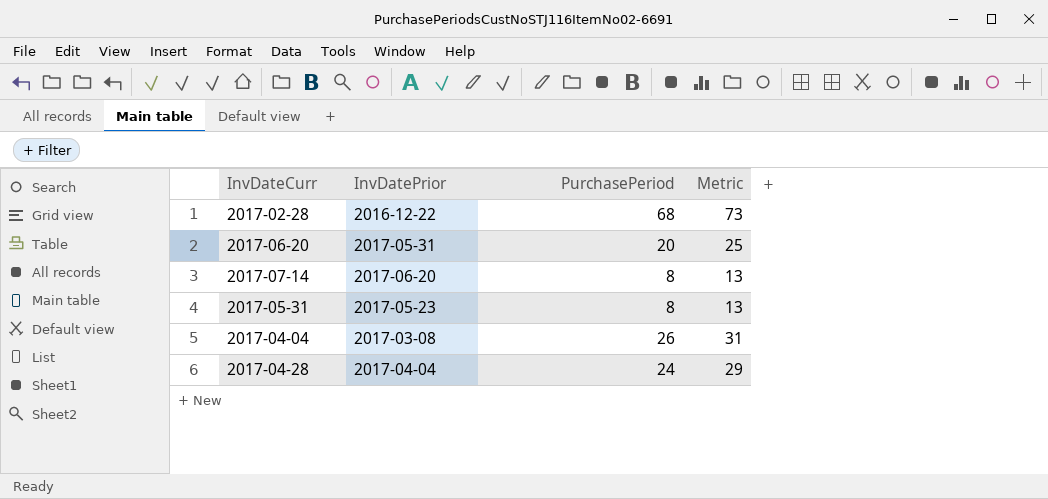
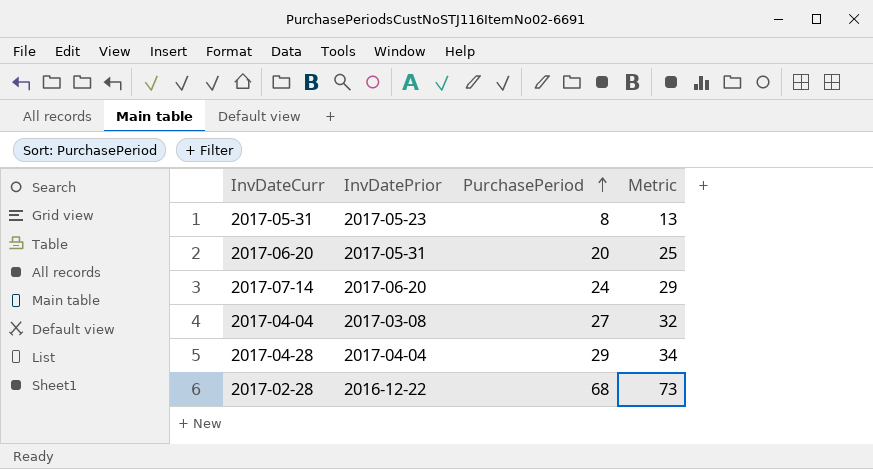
row order: none -> PurchasePeriod ascending
2017-07-14 | PurchasePeriod: 8 -> 24
2017-07-14 | Metric: 13 -> 29
2017-04-04 | PurchasePeriod: 26 -> 27
2017-04-04 | Metric: 31 -> 32
2017-04-28 | PurchasePeriod: 24 -> 29
2017-04-28 | Metric: 29 -> 34

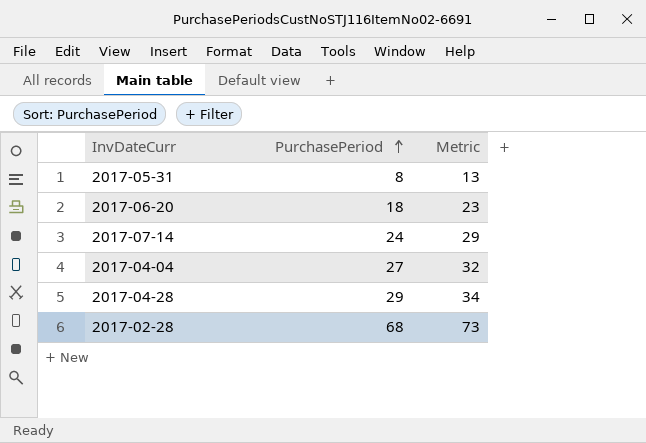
column InvDatePrior | position: 2 -> none
2017-06-20 | PurchasePeriod: 20 -> 18
2017-06-20 | Metric: 25 -> 23

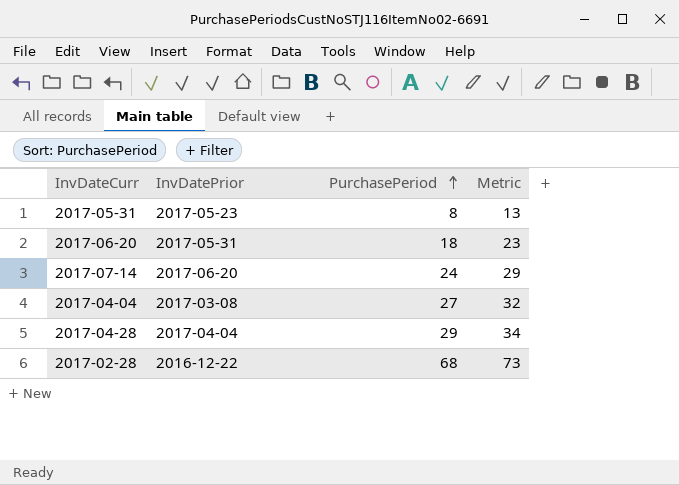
column InvDatePrior | position: none -> 2

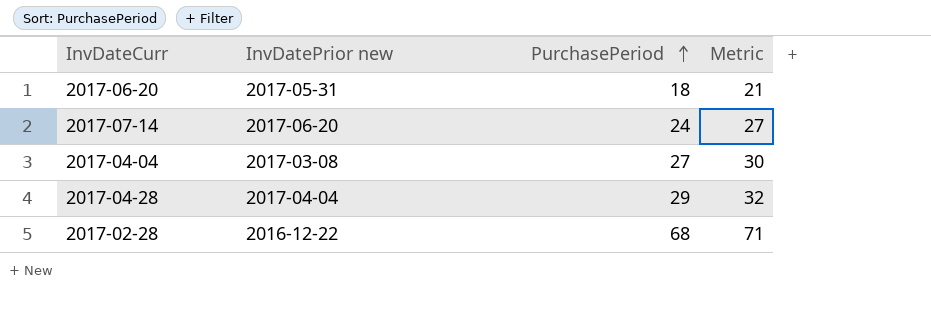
column name: InvDatePrior -> InvDatePrior new
column Metric | formula: [PurchasePeriod] + 5 -> [PurchasePeriod] + 3
row 2017-05-31: 2017-05-23 | 8 | 13 -> none

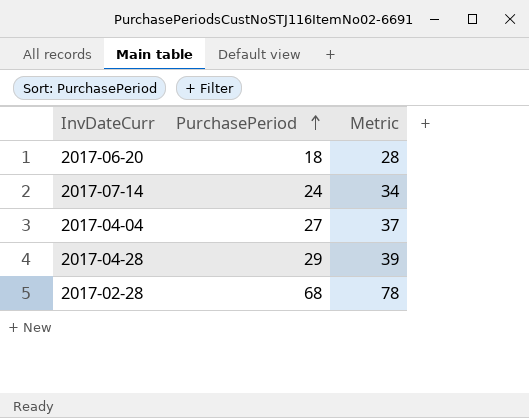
column InvDatePrior new | position: 2 -> none
column Metric | formula: [PurchasePeriod] + 3 -> [PurchasePeriod] + 10

